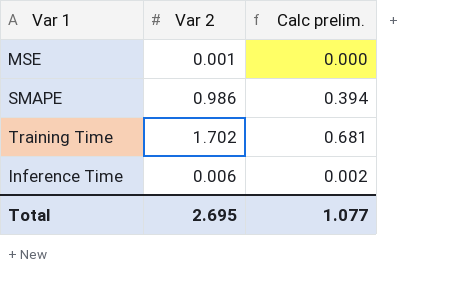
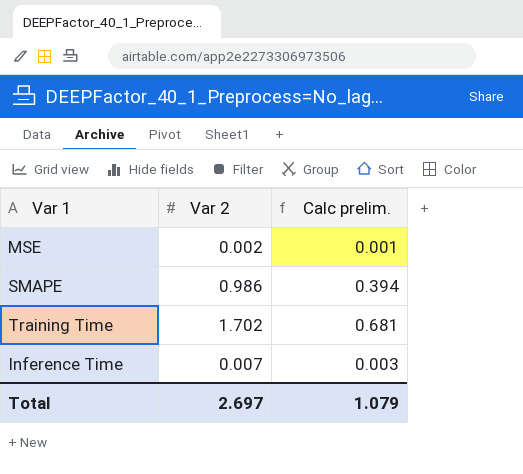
MSE | Var 2: 0.001 -> 0.002
MSE | Calc prelim.: 0.000 -> 0.001
Inference Time | Var 2: 0.006 -> 0.007
Inference Time | Calc prelim.: 0.002 -> 0.003
Total | Var 2: 2.695 -> 2.697
Total | Calc prelim.: 1.077 -> 1.079

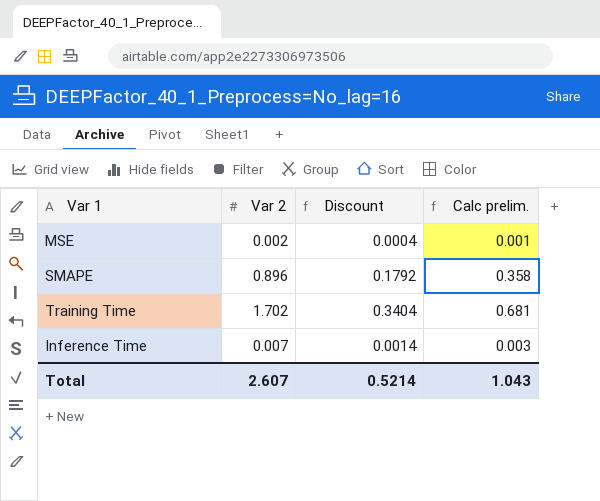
column Discount | formula: none -> [Var 2] * 0.2
SMAPE | Var 2: 0.986 -> 0.896
SMAPE | Calc prelim.: 0.394 -> 0.358
Total | Var 2: 2.697 -> 2.607
Total | Calc prelim.: 1.079 -> 1.043

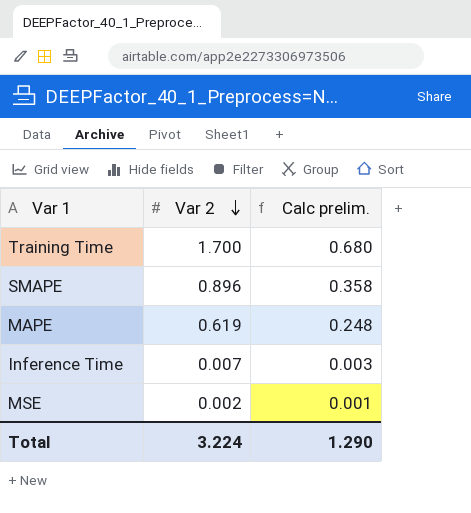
row order: none -> Var 2 descending
column Discount | formula: [Var 2] * 0.2 -> none
Training Time | Var 2: 1.702 -> 1.700
Training Time | Calc prelim.: 0.681 -> 0.680
row MAPE: none -> 0.619 | 0.248
Total | Var 2: 2.607 -> 3.224
Total | Calc prelim.: 1.043 -> 1.290

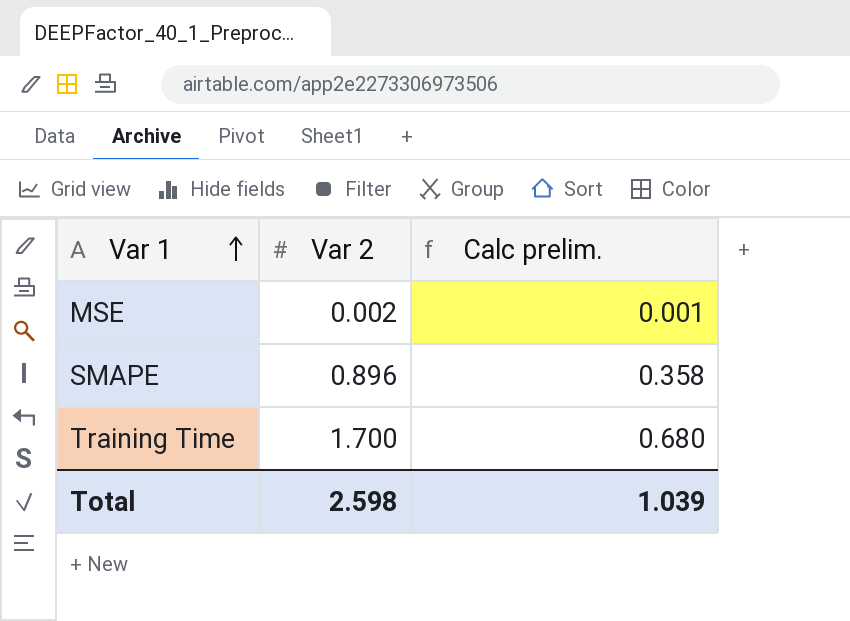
row order: Var 2 descending -> Var 1 ascending
row MAPE: 0.619 | 0.248 -> none
row Inference Time: 0.007 | 0.003 -> none
Total | Var 2: 3.224 -> 2.598
Total | Calc prelim.: 1.290 -> 1.039

